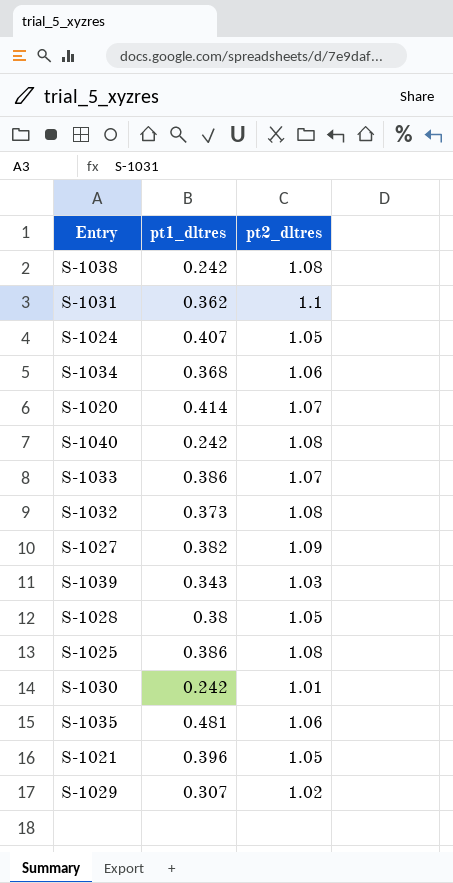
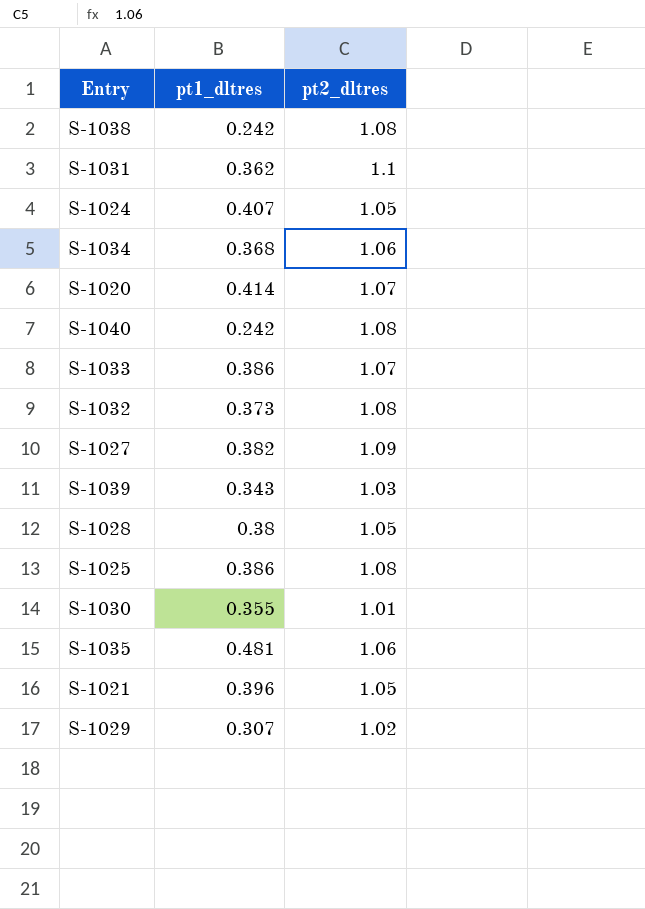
S-1030 | pt1_dltres: 0.242 -> 0.355

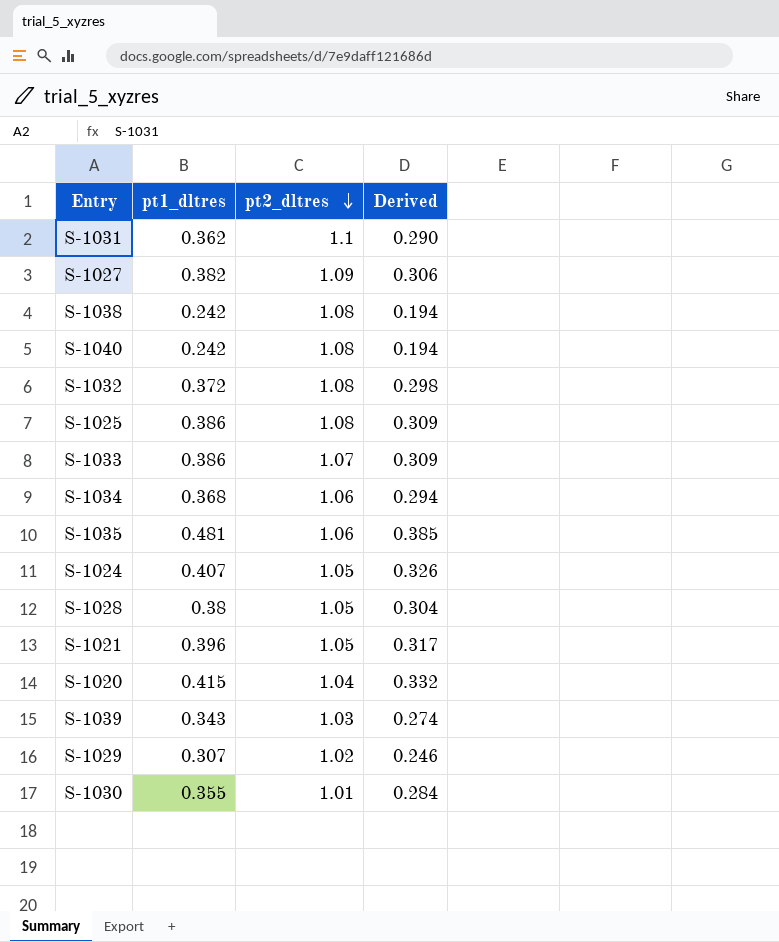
row order: none -> pt2_dltres descending
column Derived | formula: none -> [pt1_dltres] * 0.8
S-1032 | pt1_dltres: 0.373 -> 0.372
S-1020 | pt1_dltres: 0.414 -> 0.415
S-1020 | pt2_dltres: 1.07 -> 1.04

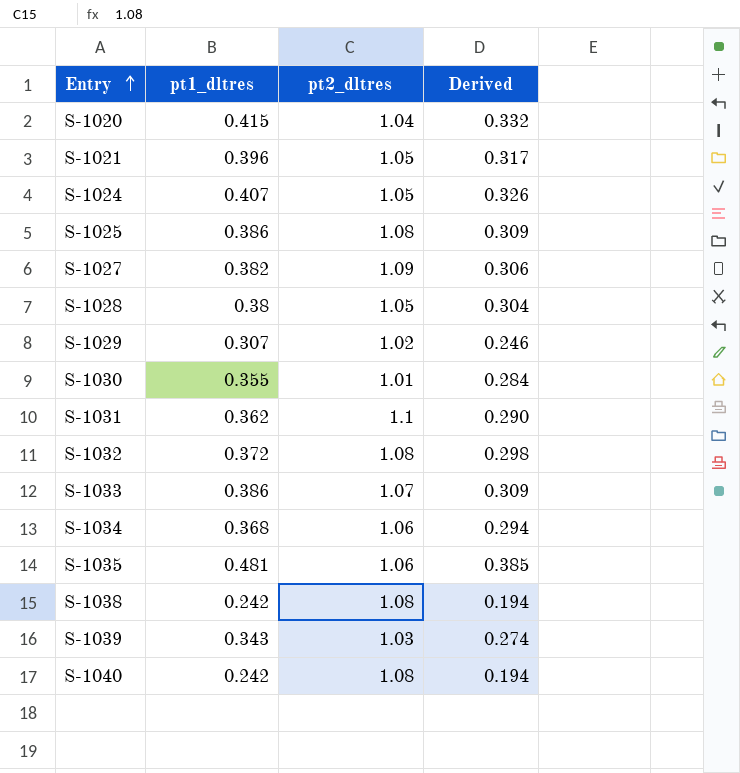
row order: pt2_dltres descending -> Entry ascending

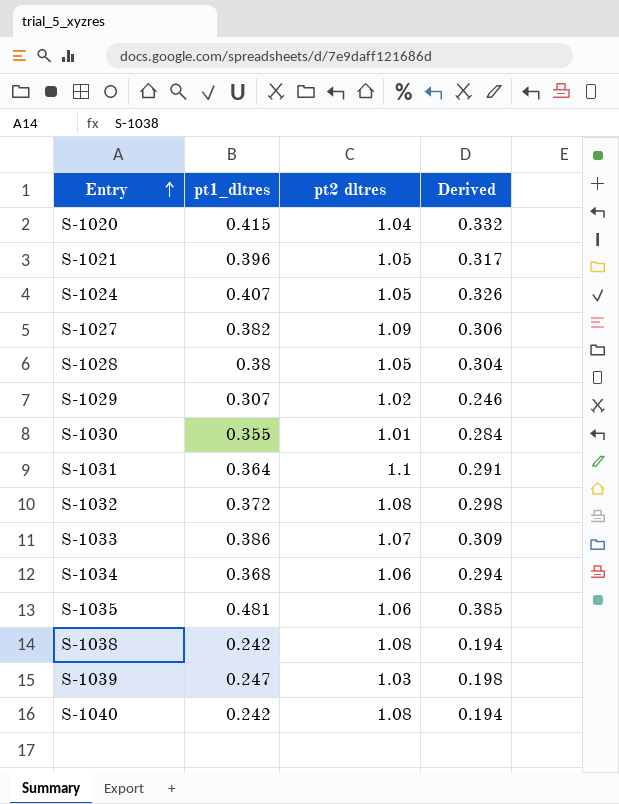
column name: pt2_dltres -> pt2 dltres
row S-1025: 0.386 | 1.08 | 0.309 -> none
S-1031 | pt1_dltres: 0.362 -> 0.364
S-1031 | Derived: 0.290 -> 0.291
S-1039 | pt1_dltres: 0.343 -> 0.247
S-1039 | Derived: 0.274 -> 0.198

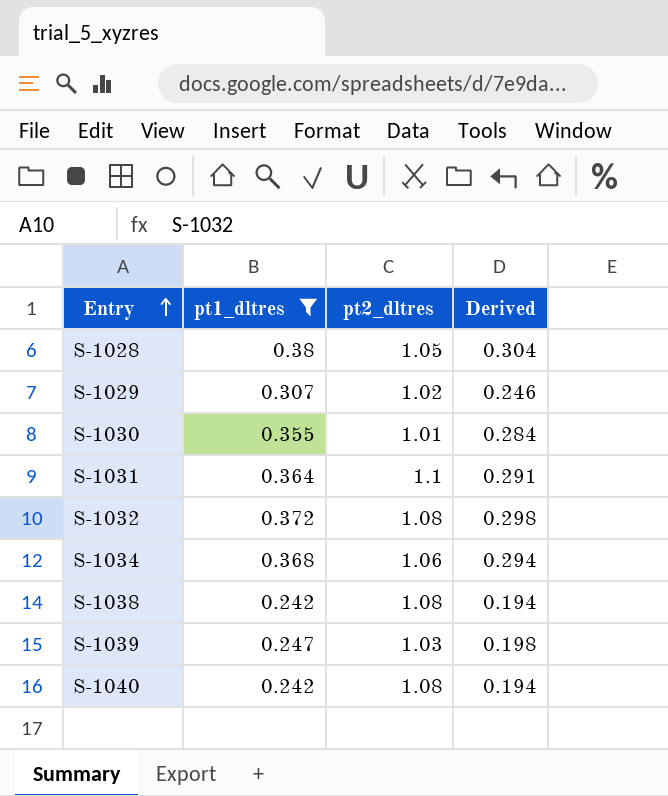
filter: none -> pt1_dltres <= 0.38
column name: pt2 dltres -> pt2_dltres

